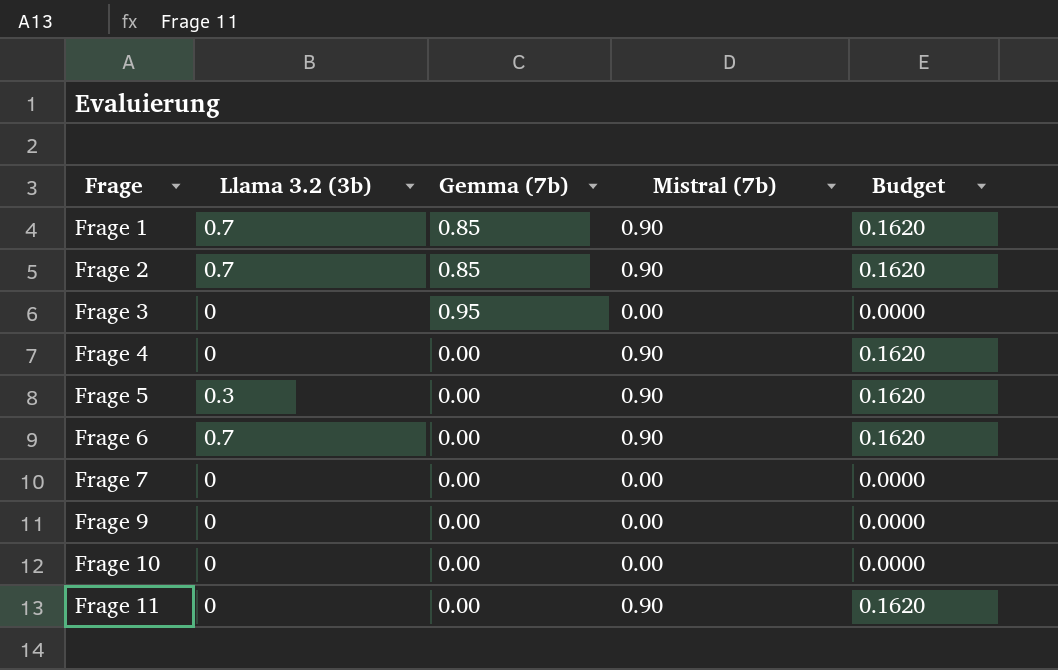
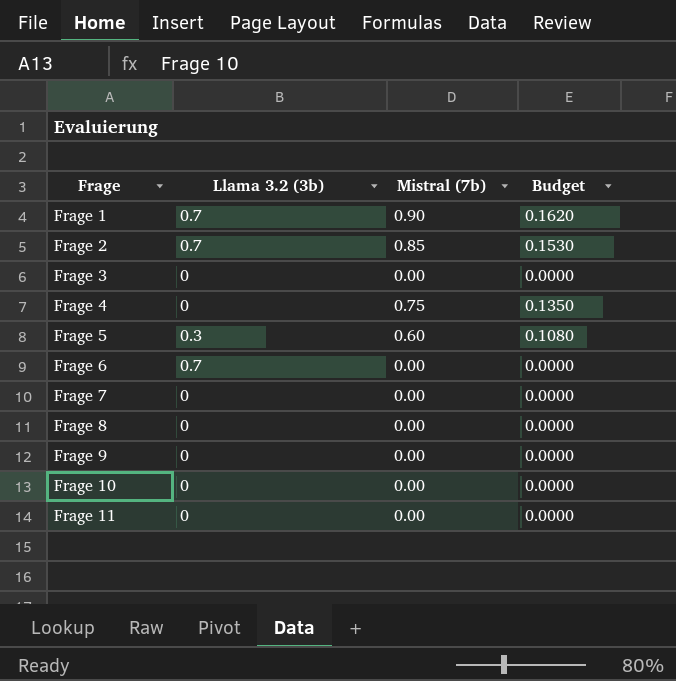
column Gemma (7b) | position: 3 -> none
Frage 2 | Mistral (7b): 0.90 -> 0.85
Frage 2 | Budget: 0.1620 -> 0.1530
Frage 4 | Mistral (7b): 0.90 -> 0.75
Frage 4 | Budget: 0.1620 -> 0.1350
Frage 5 | Mistral (7b): 0.90 -> 0.60
Frage 5 | Budget: 0.1620 -> 0.1080
Frage 6 | Mistral (7b): 0.90 -> 0.00
Frage 6 | Budget: 0.1620 -> 0.0000
row Frage 8: none -> 0 | 0.00 | 0.0000
Frage 11 | Mistral (7b): 0.90 -> 0.00
Frage 11 | Budget: 0.1620 -> 0.0000

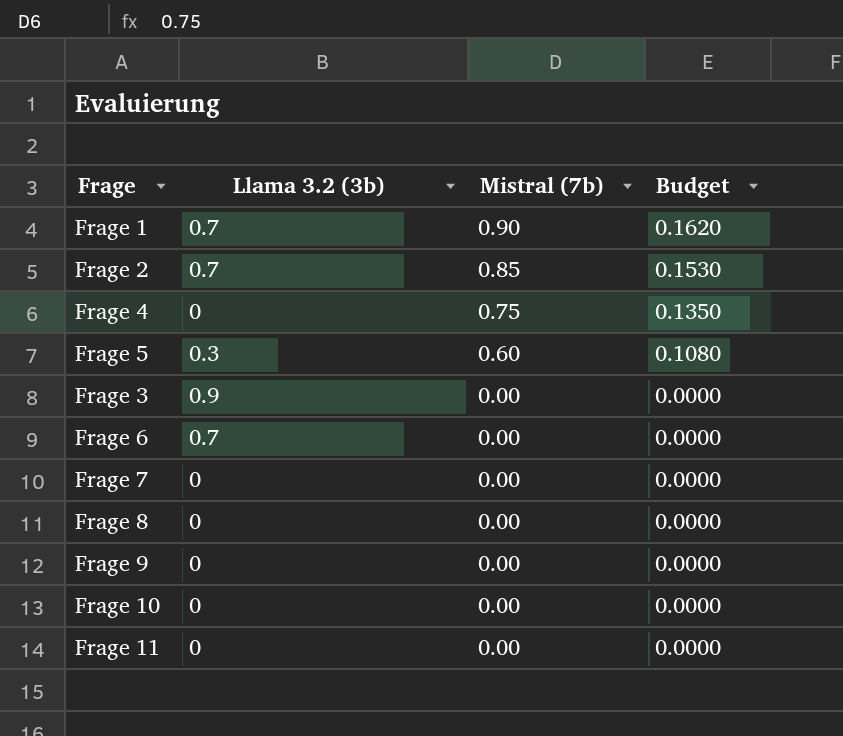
row order: Frage ascending -> Mistral (7b) descending
Frage 3 | Llama 3.2 (3b): 0 -> 0.9

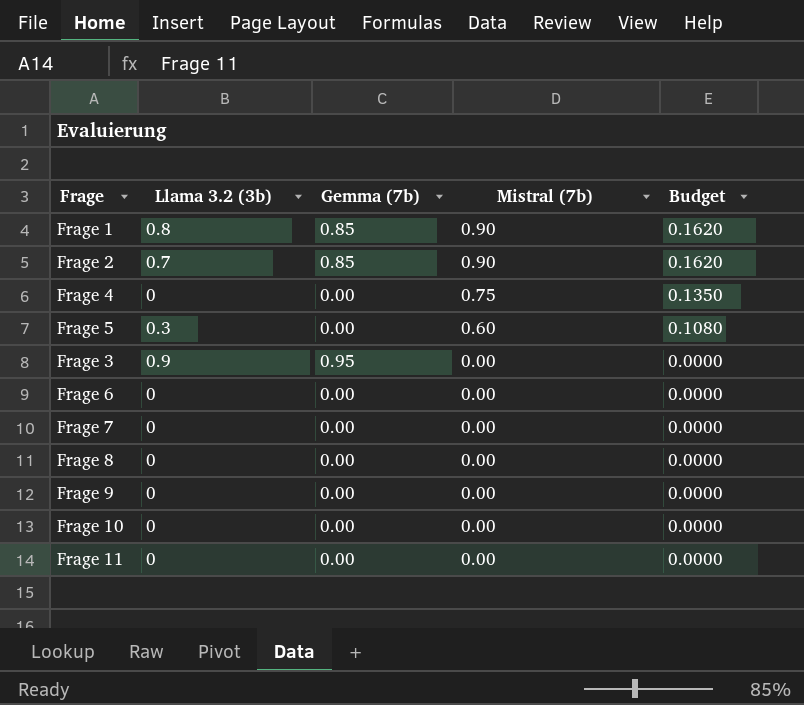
column Gemma (7b) | position: none -> 3
Frage 1 | Llama 3.2 (3b): 0.7 -> 0.8
Frage 2 | Mistral (7b): 0.85 -> 0.90
Frage 2 | Budget: 0.1530 -> 0.1620
Frage 6 | Llama 3.2 (3b): 0.7 -> 0

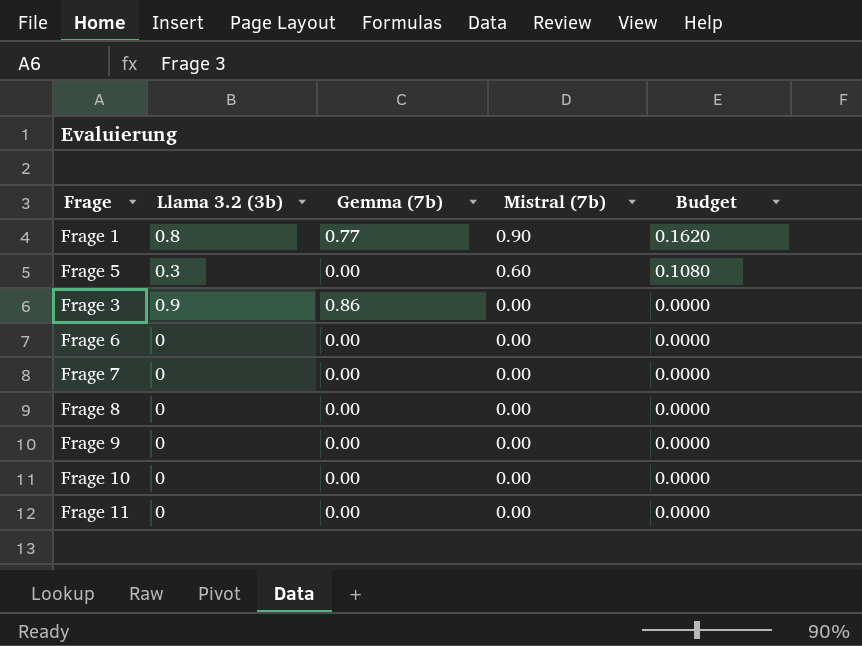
row Frage 2: 0.7 | 0.85 | 0.90 | 0.1620 -> none
row Frage 4: 0 | 0.00 | 0.75 | 0.1350 -> none
Frage 1 | Gemma (7b): 0.85 -> 0.77
Frage 3 | Gemma (7b): 0.95 -> 0.86

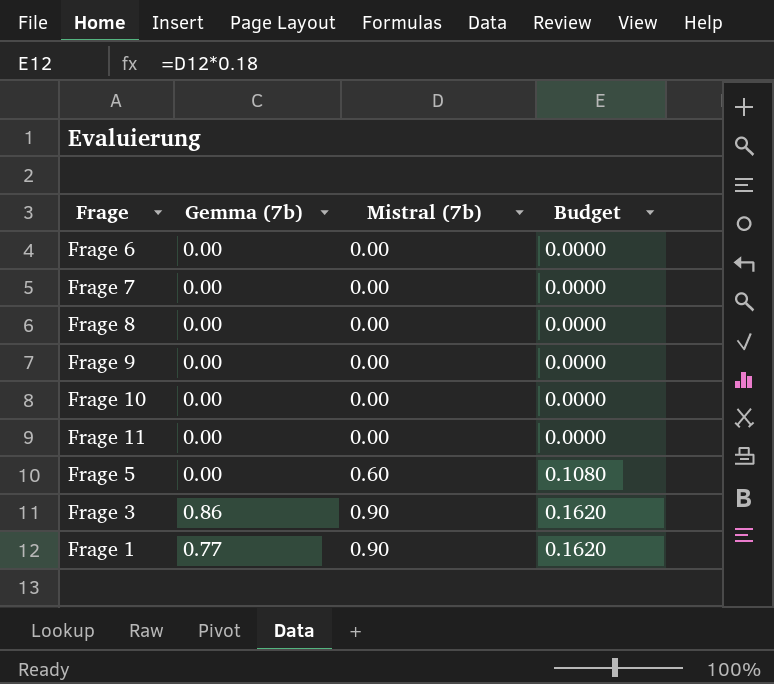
row order: Mistral (7b) descending -> Mistral (7b) ascending
column Llama 3.2 (3b) | position: 2 -> none
Frage 3 | Mistral (7b): 0.00 -> 0.90
Frage 3 | Budget: 0.0000 -> 0.1620

